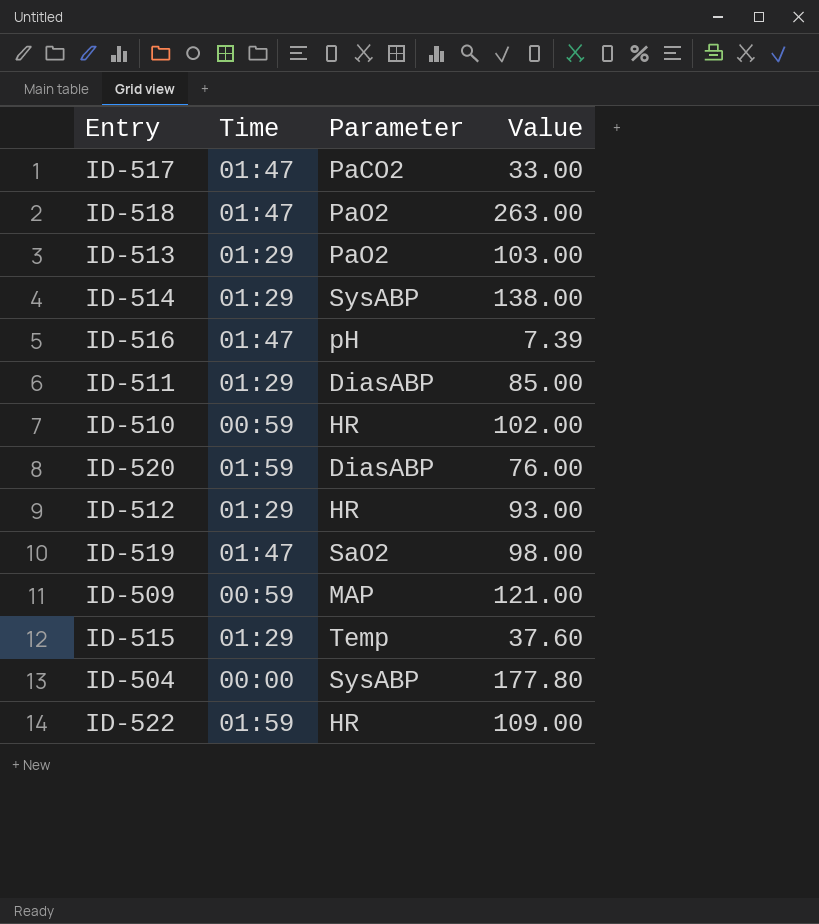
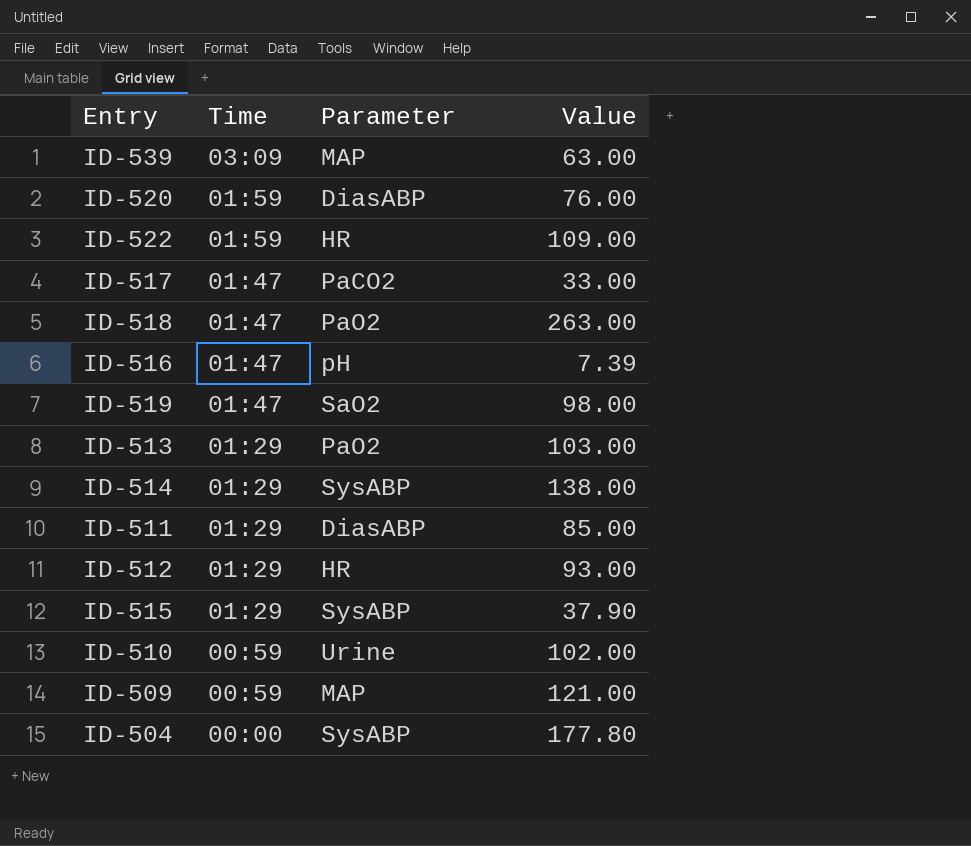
row order: none -> Time descending
row ID-539: none -> 03:09 | MAP | 63.00
ID-515 | Parameter: Temp -> SysABP
ID-515 | Value: 37.60 -> 37.90
ID-510 | Parameter: HR -> Urine

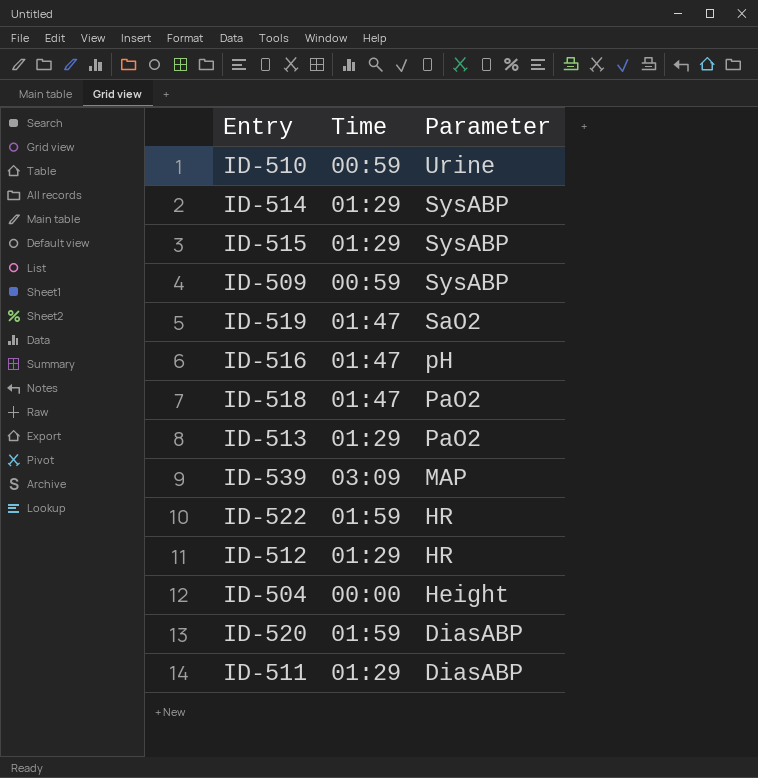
row order: Time descending -> Parameter descending
column Value | position: 4 -> none
row ID-517: 01:47 | PaCO2 | 33.00 -> none
ID-509 | Parameter: MAP -> SysABP
ID-504 | Parameter: SysABP -> Height

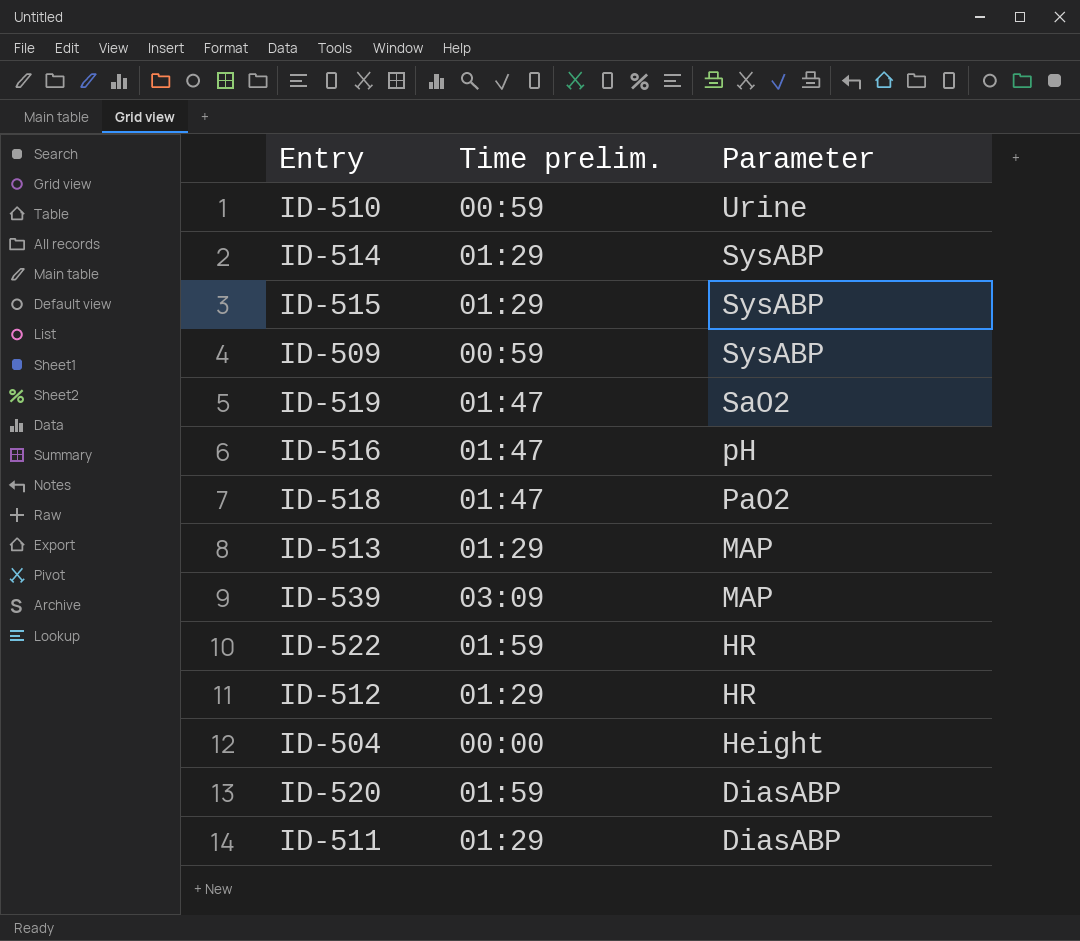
column name: Time -> Time prelim.
ID-513 | Parameter: PaO2 -> MAP

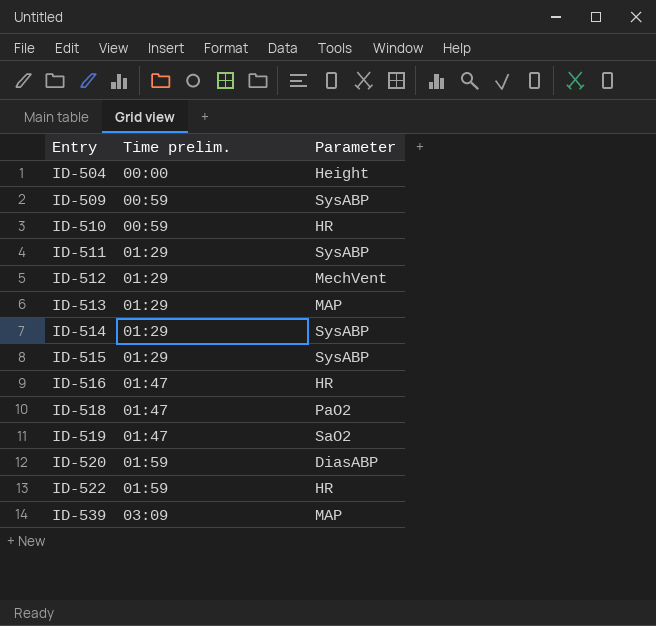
row order: Parameter descending -> Entry ascending
ID-510 | Parameter: Urine -> HR
ID-511 | Parameter: DiasABP -> SysABP
ID-512 | Parameter: HR -> MechVent
ID-516 | Parameter: pH -> HR

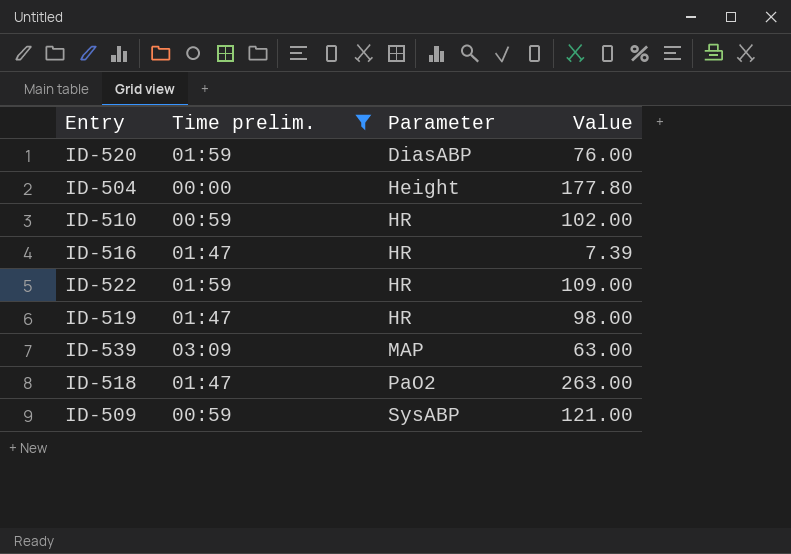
filter: none -> Time prelim. != 01:29
row order: Entry ascending -> Parameter ascending
column Value | position: none -> 4
ID-519 | Parameter: SaO2 -> HR

